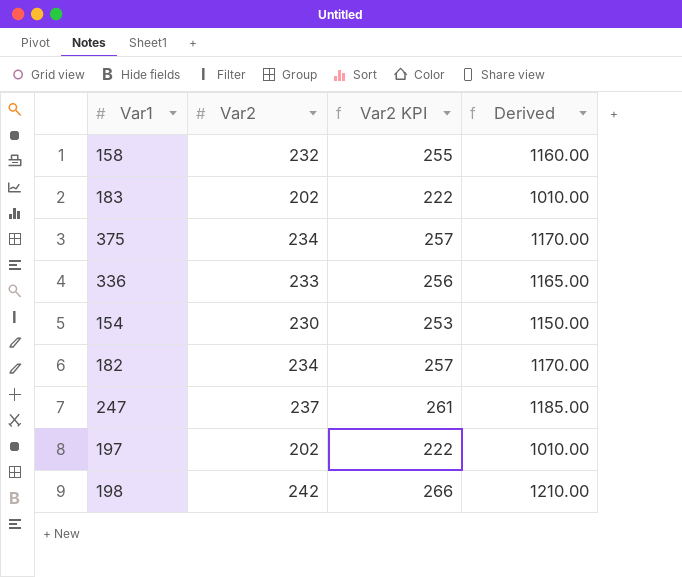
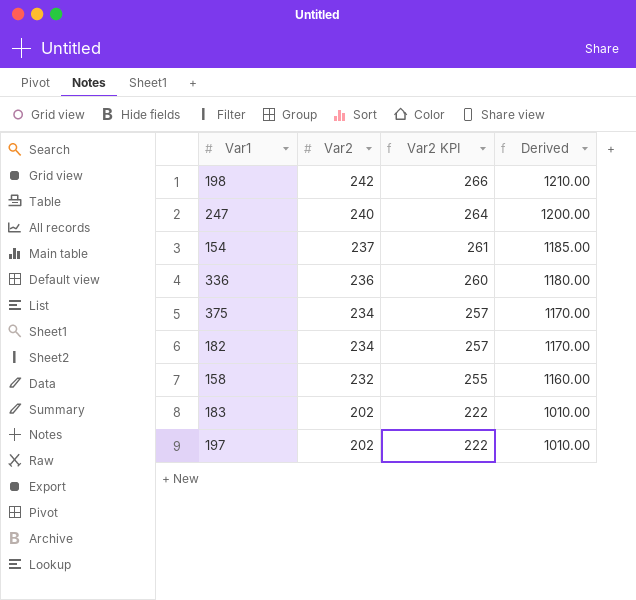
row order: none -> Var2 descending
247 | Var2: 237 -> 240
247 | Var2 KPI: 261 -> 264
247 | Derived: 1185.00 -> 1200.00
154 | Var2: 230 -> 237
154 | Var2 KPI: 253 -> 261
154 | Derived: 1150.00 -> 1185.00
336 | Var2: 233 -> 236
336 | Var2 KPI: 256 -> 260
336 | Derived: 1165.00 -> 1180.00

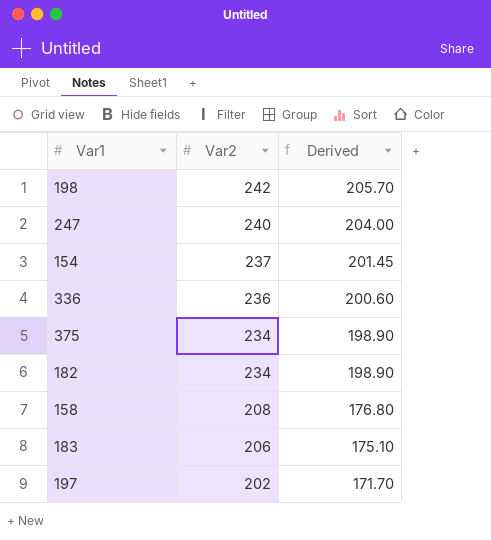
column Var2 KPI | formula: [Var2] * 1.1 -> none
column Derived | formula: [Var2] * 5 -> [Var2] * 0.85
158 | Var2: 232 -> 208
183 | Var2: 202 -> 206

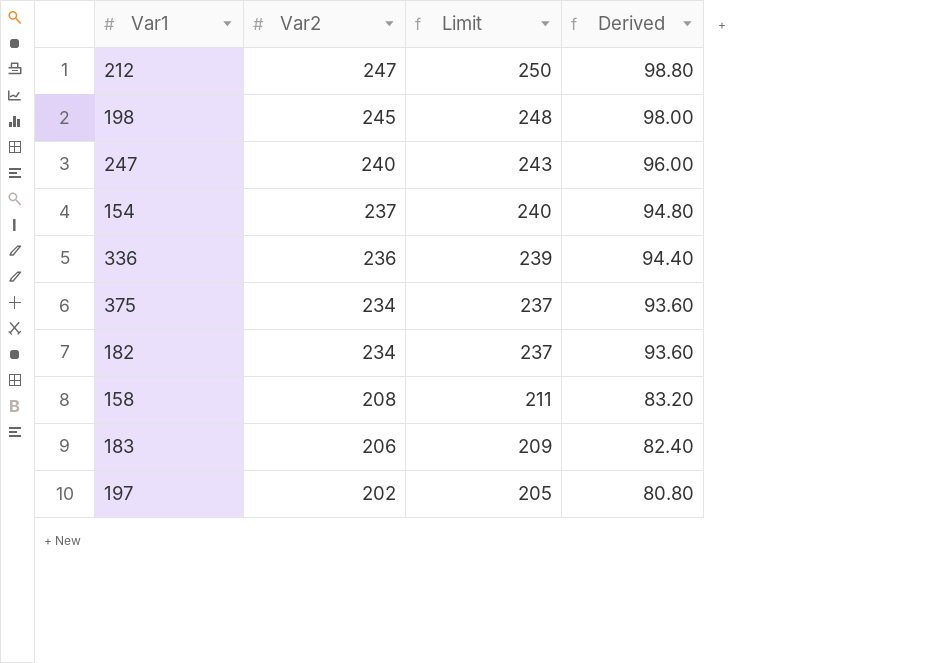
column Limit | formula: none -> [Var2] + 3
column Derived | formula: [Var2] * 0.85 -> [Var2] * 0.4
row 212: none -> 247 | 250 | 98.80
198 | Var2: 242 -> 245

